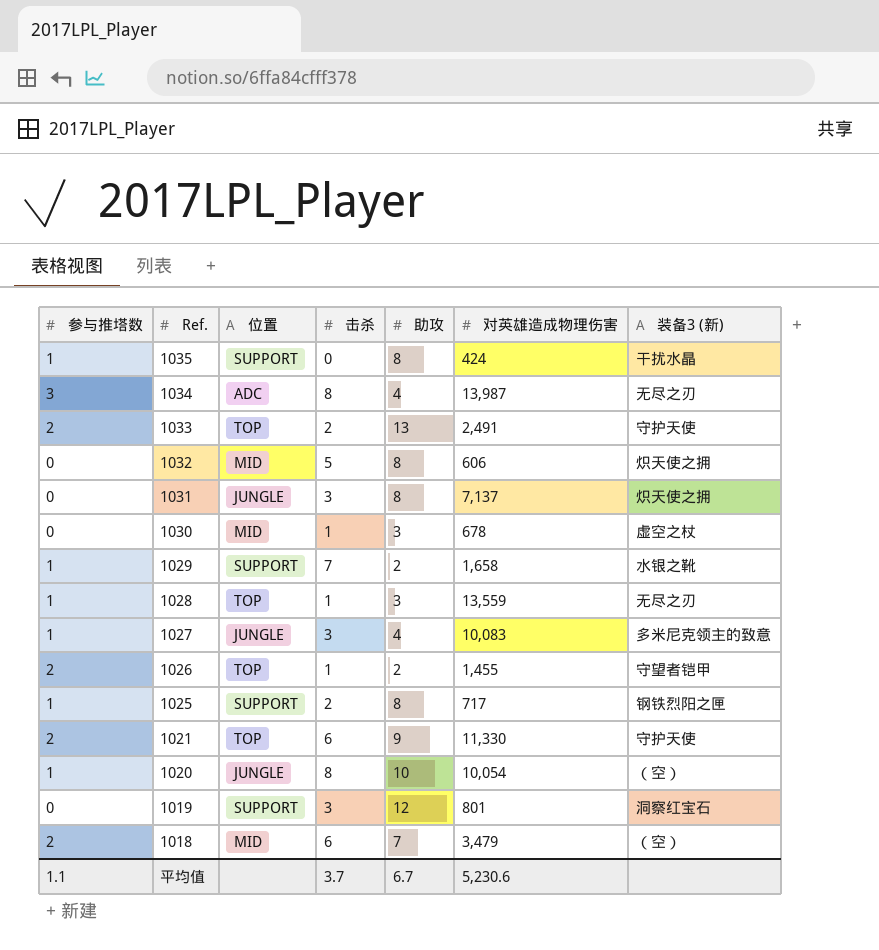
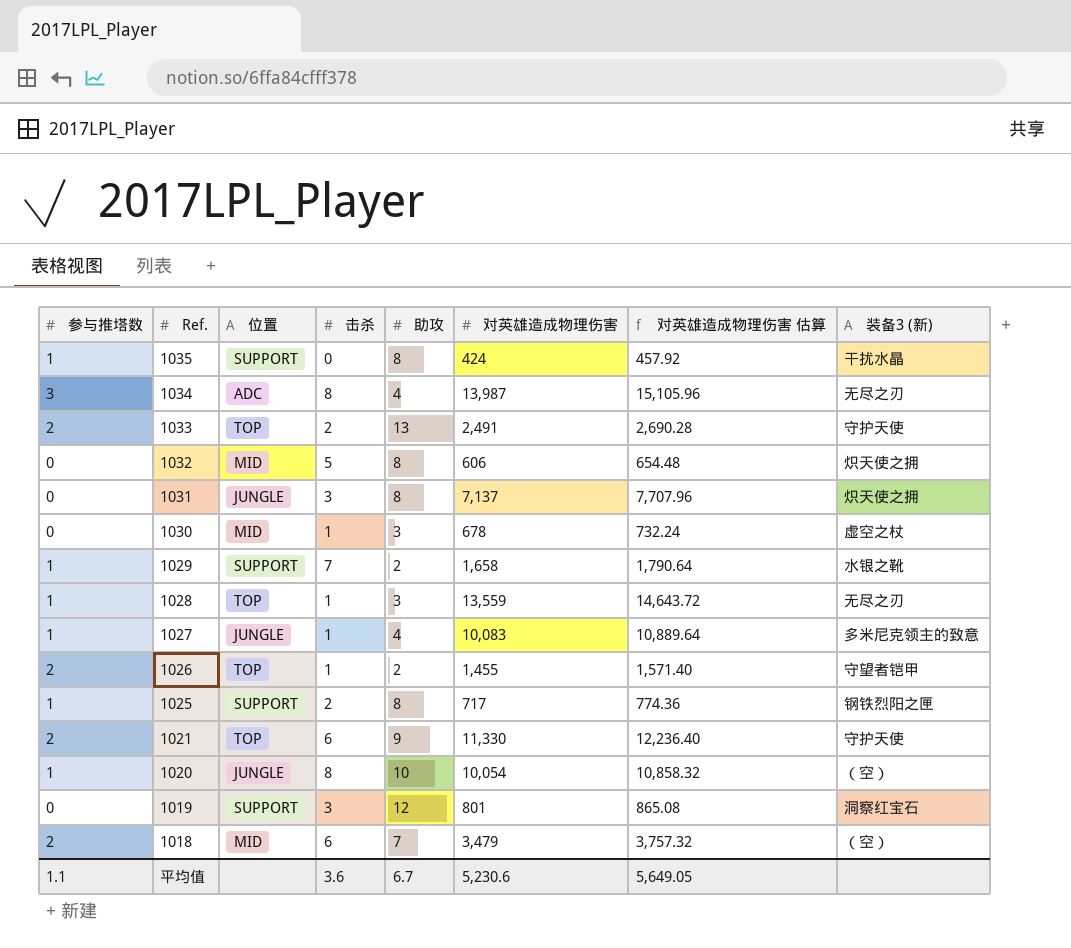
column 对英雄造成物理伤害 估算 | formula: none -> [对英雄造成物理伤害] * 1.08
1027 | 击杀: 3 -> 1
平均值 | 击杀: 3.7 -> 3.6

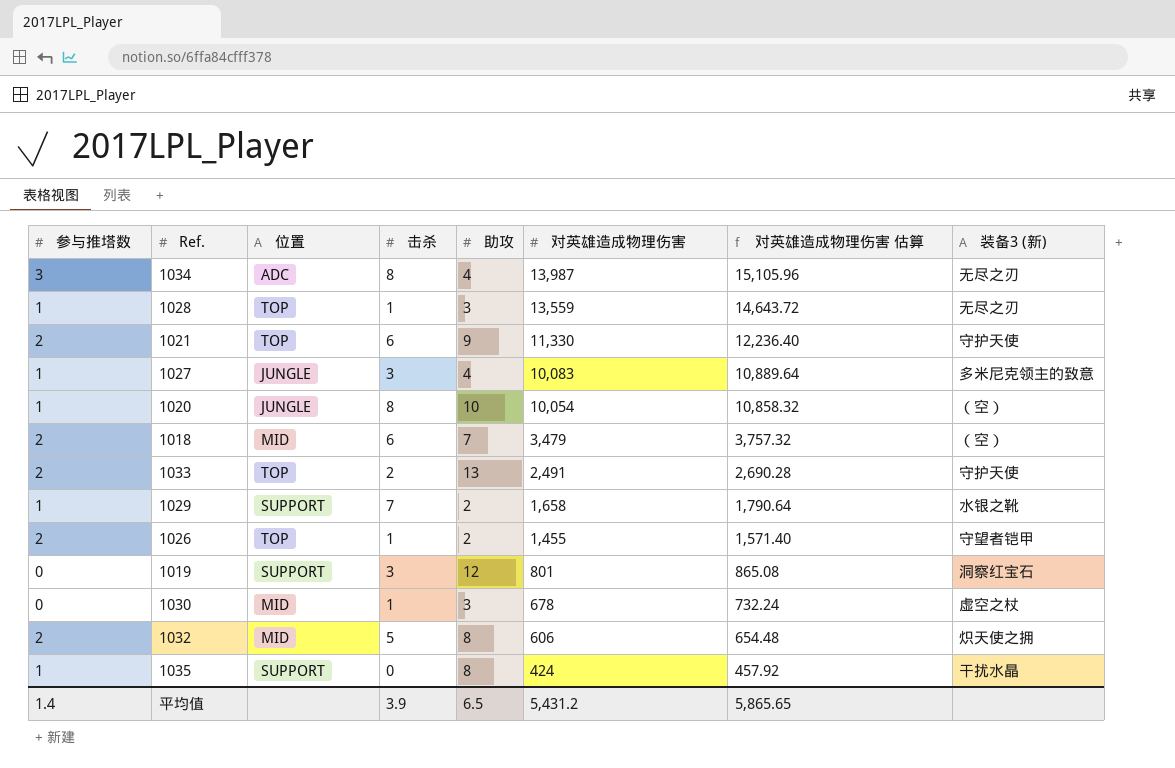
row order: Ref. descending -> 对英雄造成物理伤害 descending
row 1031: 0 | JUNGLE | 3 | 8 | 7,137 | 7,707.96 | 炽天使之拥 -> none
row 1025: 1 | SUPPORT | 2 | 8 | 717 | 774.36 | 钢铁烈阳之匣 -> none
1027 | 击杀: 1 -> 3
1032 | 参与推塔数: 0 -> 2
平均值 | 参与推塔数: 1.1 -> 1.4
平均值 | 击杀: 3.6 -> 3.9
平均值 | 助攻: 6.7 -> 6.5
平均值 | 对英雄造成物理伤害: 5,230.6 -> 5,431.2
平均值 | 对英雄造成物理伤害 估算: 5,649.05 -> 5,865.65

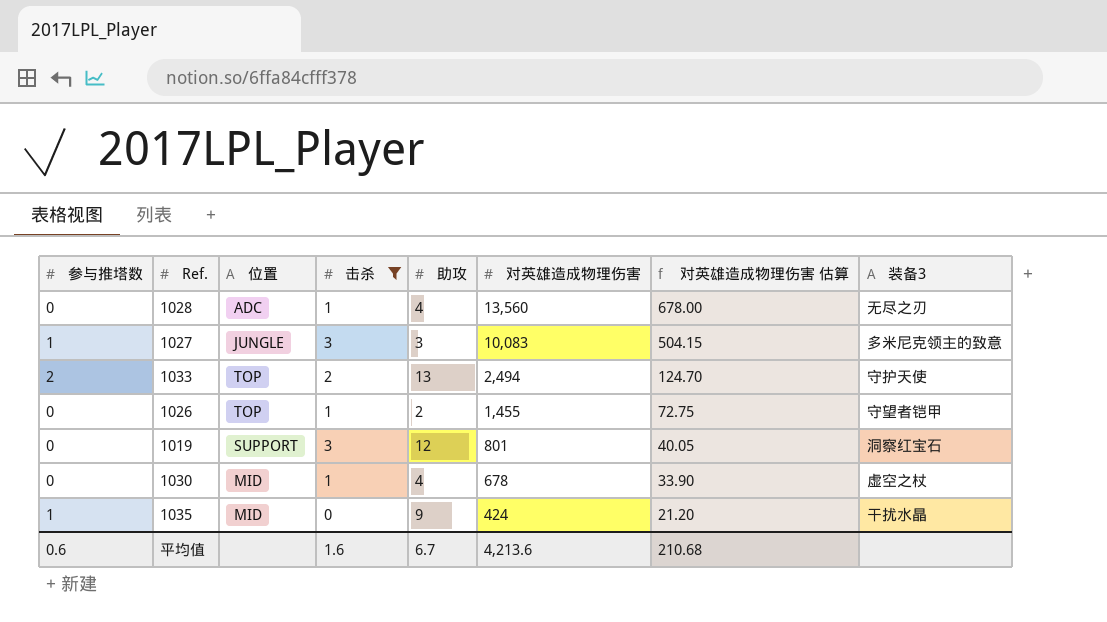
filter: none -> 击杀 <= 3
column 对英雄造成物理伤害 估算 | formula: [对英雄造成物理伤害] * 1.08 -> [对英雄造成物理伤害] * 0.05
column name: 装备3 (新) -> 装备3
1028 | 参与推塔数: 1 -> 0
1028 | 位置: TOP -> ADC
1028 | 助攻: 3 -> 4
1028 | 对英雄造成物理伤害: 13,559 -> 13,560
1027 | 助攻: 4 -> 3
1033 | 对英雄造成物理伤害: 2,491 -> 2,494
1026 | 参与推塔数: 2 -> 0
1030 | 助攻: 3 -> 4
1035 | 位置: SUPPORT -> MID
1035 | 助攻: 8 -> 9
平均值 | 参与推塔数: 1.4 -> 0.6
平均值 | 击杀: 3.9 -> 1.6
平均值 | 助攻: 6.5 -> 6.7
平均值 | 对英雄造成物理伤害: 5,431.2 -> 4,213.6
平均值 | 对英雄造成物理伤害 估算: 5,865.65 -> 210.68

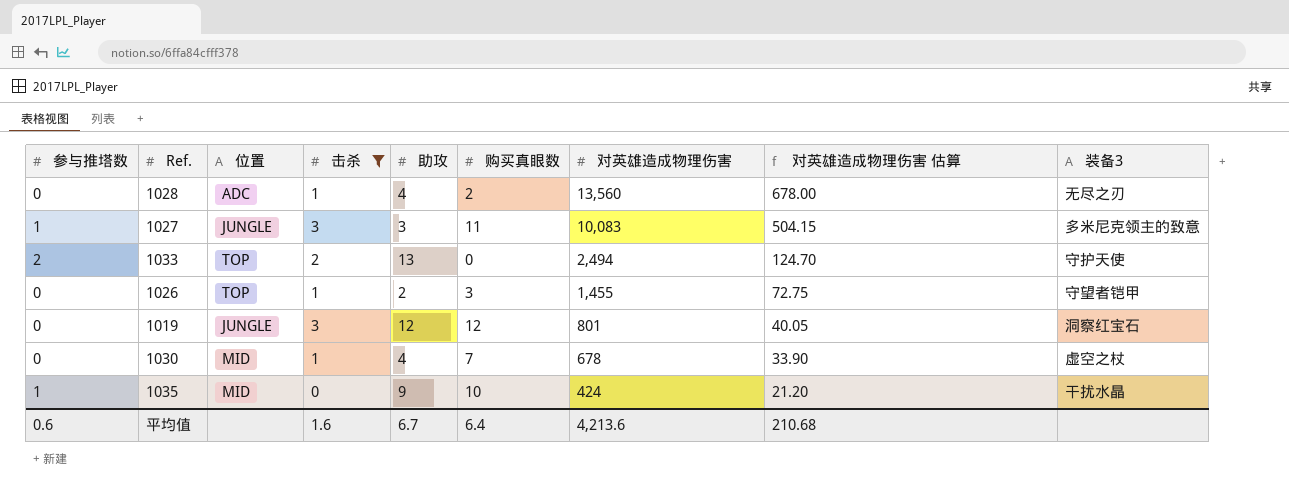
column 购买真眼数 | position: none -> 6
1019 | 位置: SUPPORT -> JUNGLE

